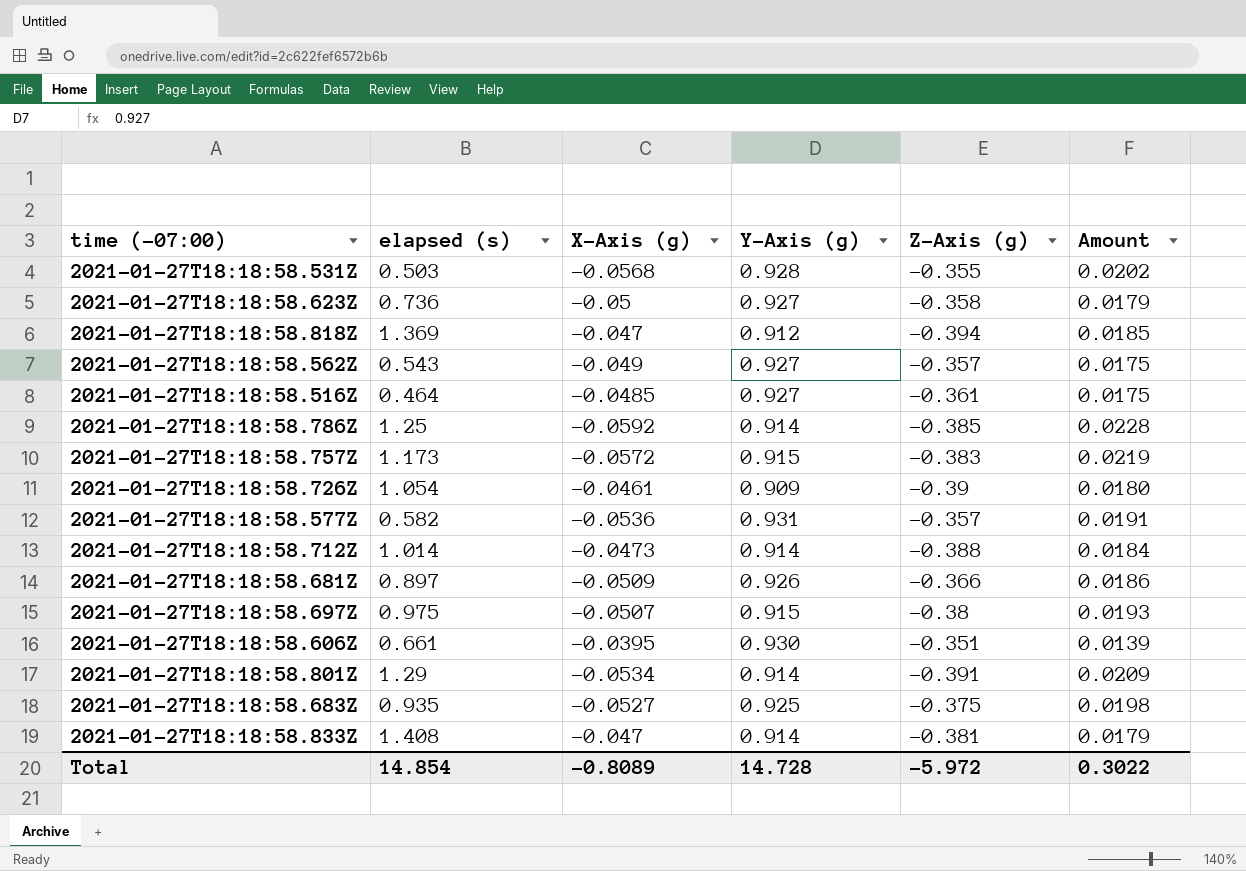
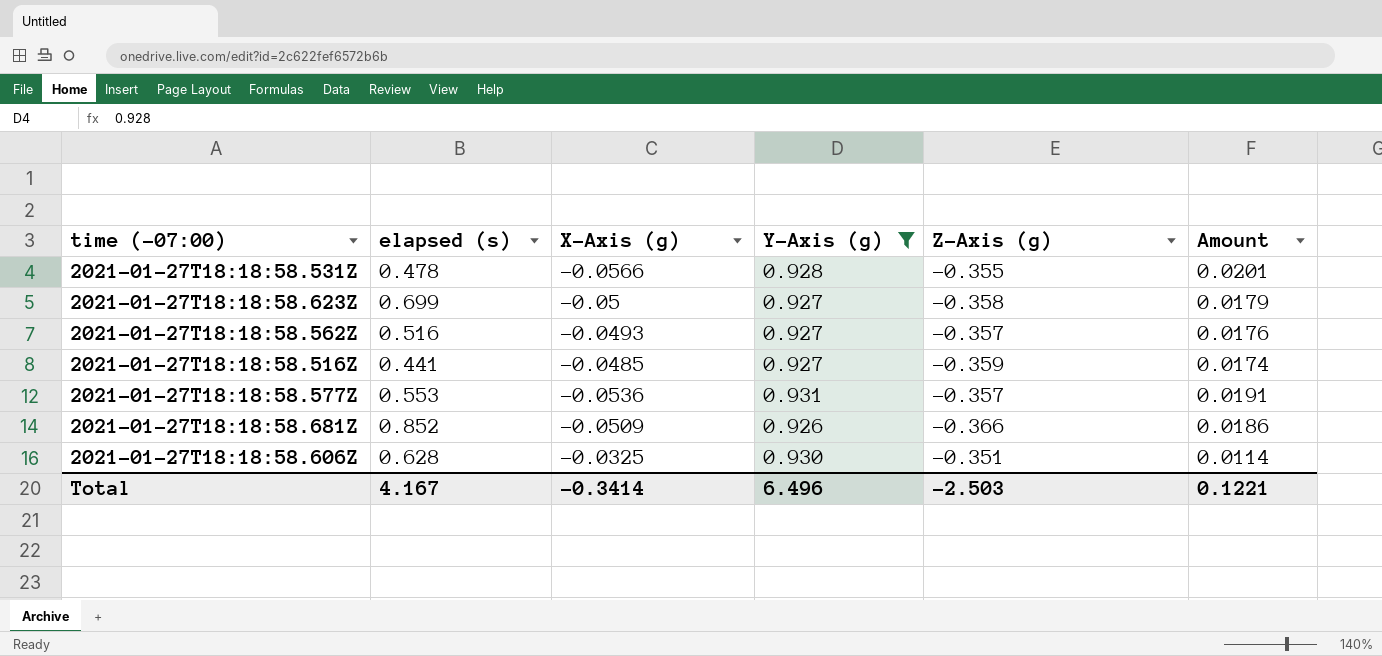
filter: none -> Y-Axis (g) >= 0.926
2021-01-27T18:18:58.531Z | elapsed (s): 0.503 -> 0.478
2021-01-27T18:18:58.531Z | X-Axis (g): -0.0568 -> -0.0566
2021-01-27T18:18:58.531Z | Amount: 0.0202 -> 0.0201
2021-01-27T18:18:58.623Z | elapsed (s): 0.736 -> 0.699
2021-01-27T18:18:58.562Z | elapsed (s): 0.543 -> 0.516
2021-01-27T18:18:58.562Z | X-Axis (g): -0.049 -> -0.0493
2021-01-27T18:18:58.562Z | Amount: 0.0175 -> 0.0176
2021-01-27T18:18:58.516Z | elapsed (s): 0.464 -> 0.441
2021-01-27T18:18:58.516Z | Z-Axis (g): -0.361 -> -0.359
2021-01-27T18:18:58.516Z | Amount: 0.0175 -> 0.0174
2021-01-27T18:18:58.577Z | elapsed (s): 0.582 -> 0.553
2021-01-27T18:18:58.681Z | elapsed (s): 0.897 -> 0.852
2021-01-27T18:18:58.606Z | elapsed (s): 0.661 -> 0.628
2021-01-27T18:18:58.606Z | X-Axis (g): -0.0395 -> -0.0325
2021-01-27T18:18:58.606Z | Amount: 0.0139 -> 0.0114
Total | elapsed (s): 14.854 -> 4.167
Total | X-Axis (g): -0.8089 -> -0.3414
Total | Y-Axis (g): 14.728 -> 6.496
Total | Z-Axis (g): -5.972 -> -2.503
Total | Amount: 0.3022 -> 0.1221

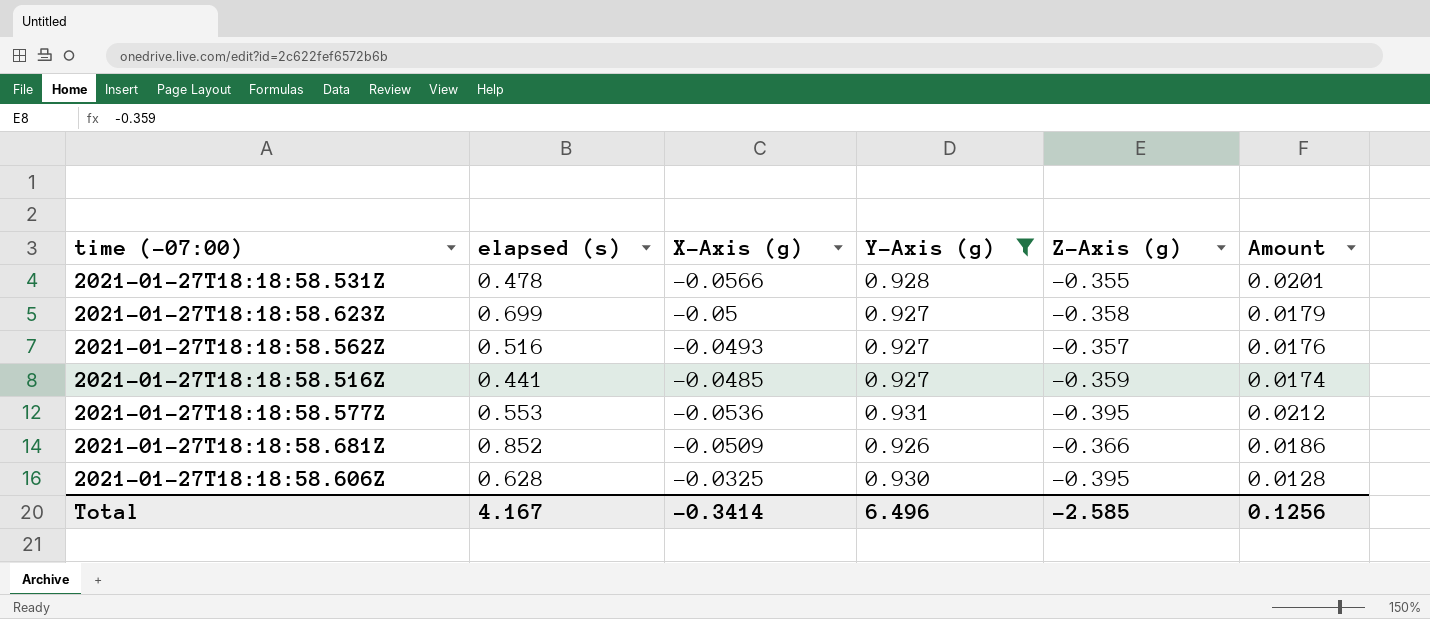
2021-01-27T18:18:58.577Z | Z-Axis (g): -0.357 -> -0.395
2021-01-27T18:18:58.577Z | Amount: 0.0191 -> 0.0212
2021-01-27T18:18:58.606Z | Z-Axis (g): -0.351 -> -0.395
2021-01-27T18:18:58.606Z | Amount: 0.0114 -> 0.0128
Total | Z-Axis (g): -2.503 -> -2.585
Total | Amount: 0.1221 -> 0.1256

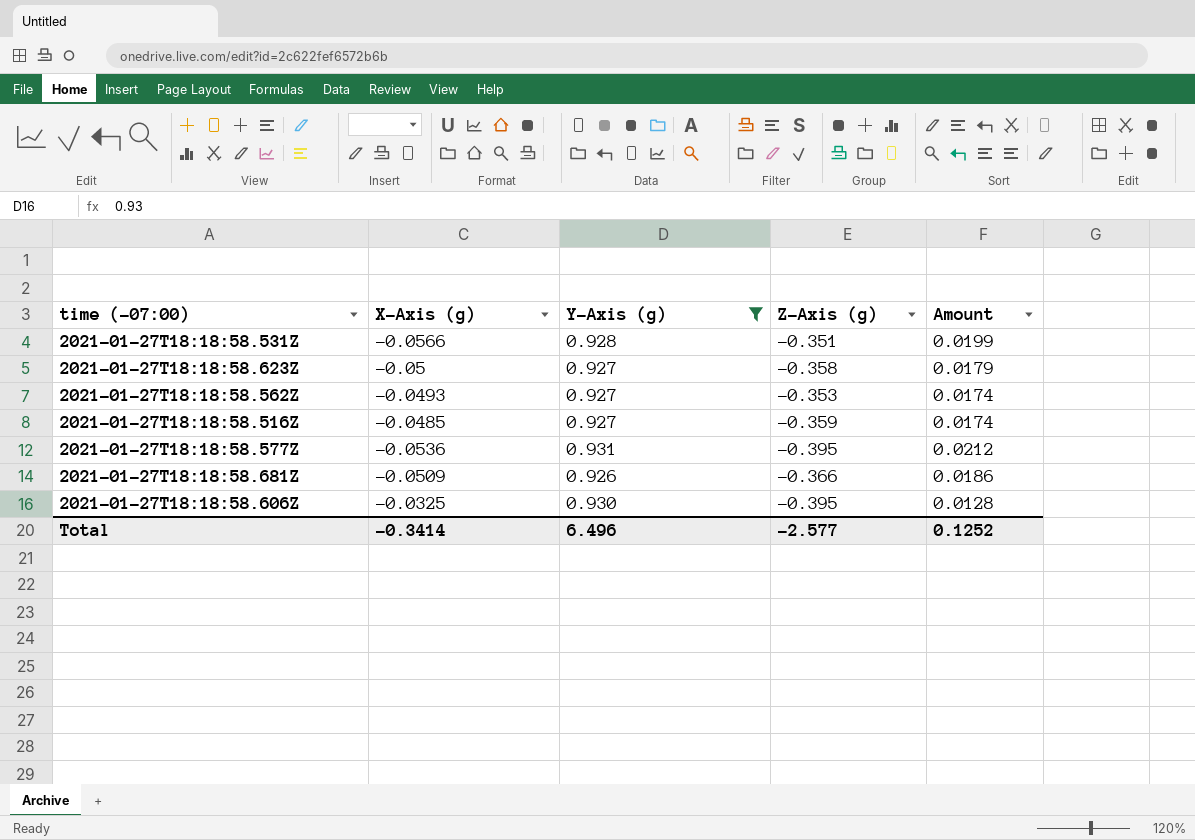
column elapsed (s) | position: 2 -> none
2021-01-27T18:18:58.531Z | Z-Axis (g): -0.355 -> -0.351
2021-01-27T18:18:58.531Z | Amount: 0.0201 -> 0.0199
2021-01-27T18:18:58.562Z | Z-Axis (g): -0.357 -> -0.353
2021-01-27T18:18:58.562Z | Amount: 0.0176 -> 0.0174
Total | Z-Axis (g): -2.585 -> -2.577
Total | Amount: 0.1256 -> 0.1252

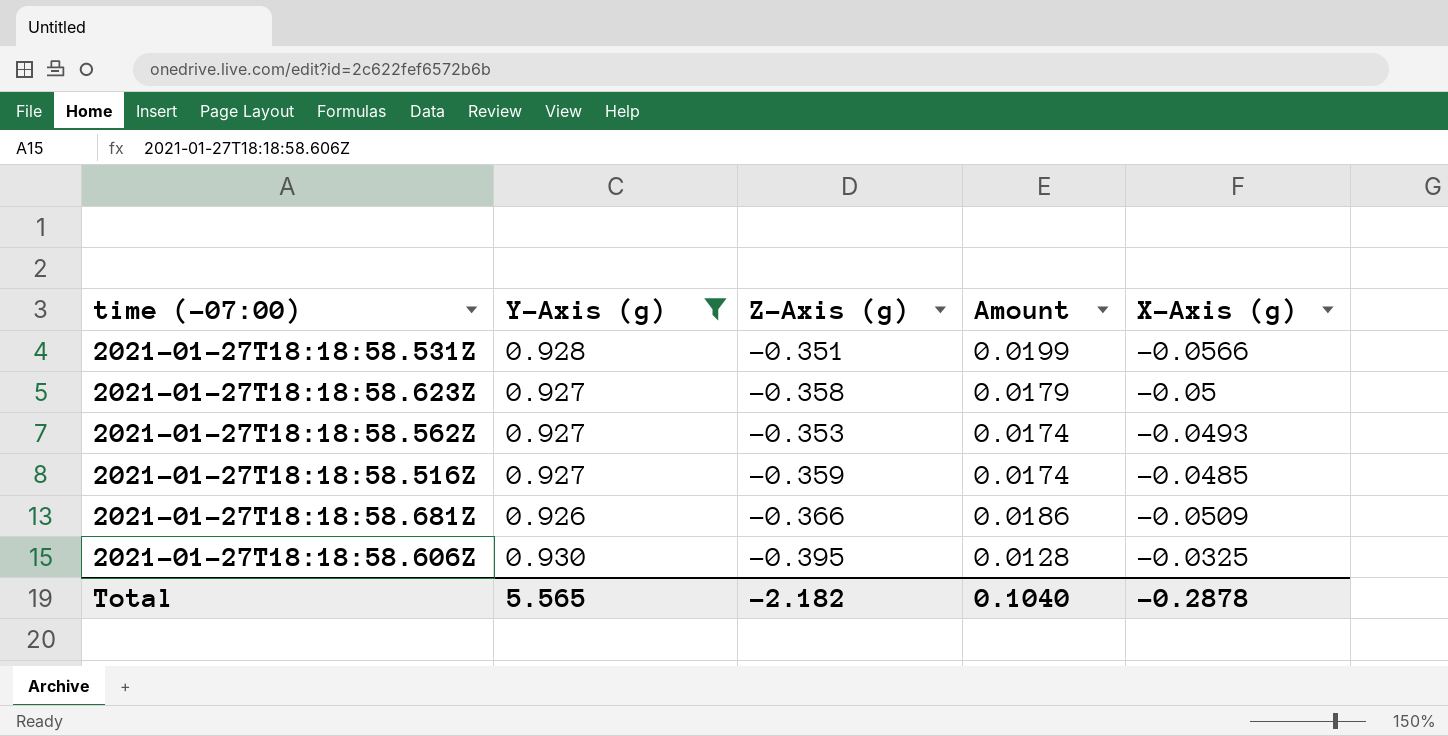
column X-Axis (g) | position: 2 -> 5
row 2021-01-27T18:18:58.577Z: -0.0536 | 0.931 | -0.395 | 0.0212 -> none
Total | Y-Axis (g): 6.496 -> 5.565
Total | Z-Axis (g): -2.577 -> -2.182
Total | Amount: 0.1252 -> 0.1040
Total | X-Axis (g): -0.3414 -> -0.2878

